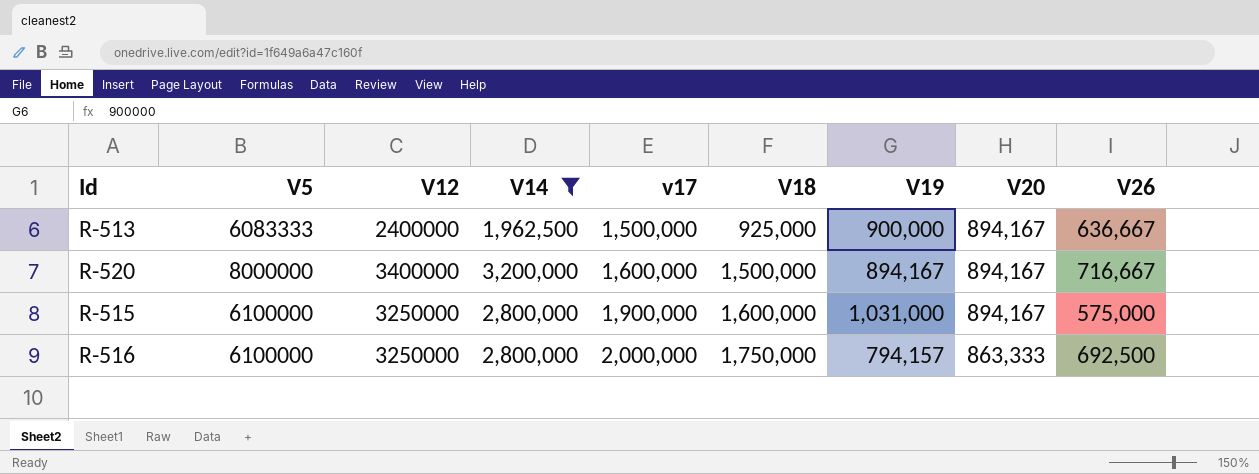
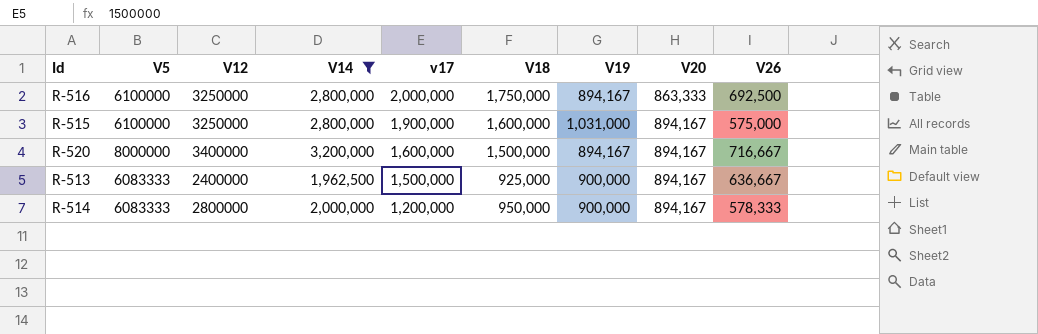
row order: v17 ascending -> v17 descending
R-516 | V19: 794,157 -> 894,167
row R-514: none -> 6083333 | 2800000 | 2,000,000 | 1,200,000 | 950,000 | 900,000 | 894,167 | 578,333

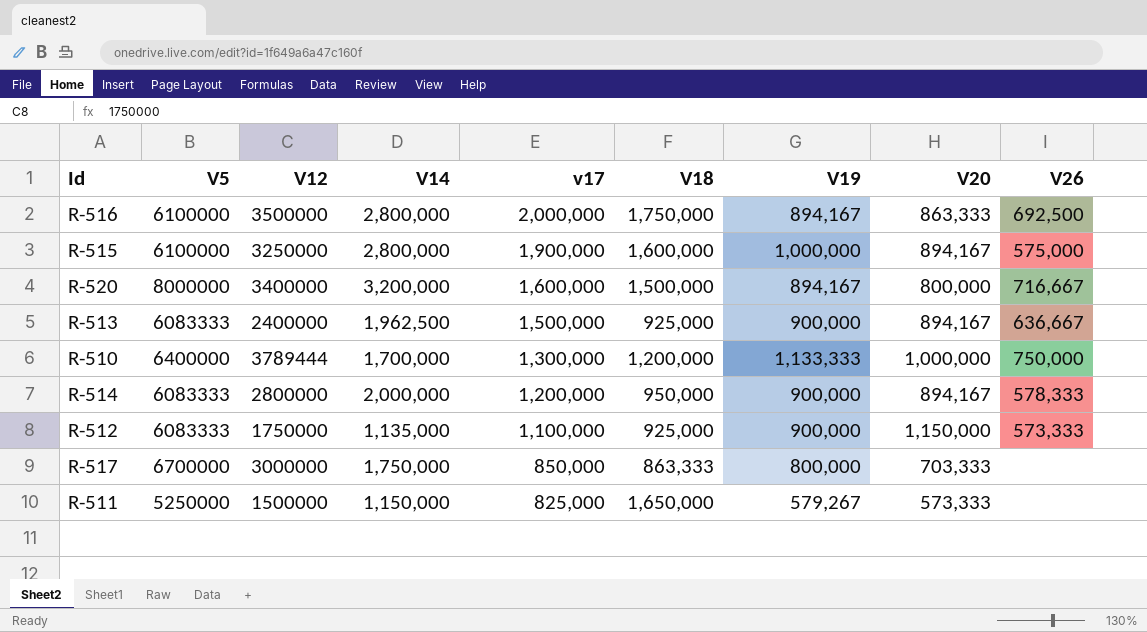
filter: V14 >= 1,962,500 -> none
R-516 | V12: 3250000 -> 3500000
R-515 | V19: 1,031,000 -> 1,000,000
R-520 | V20: 894,167 -> 800,000

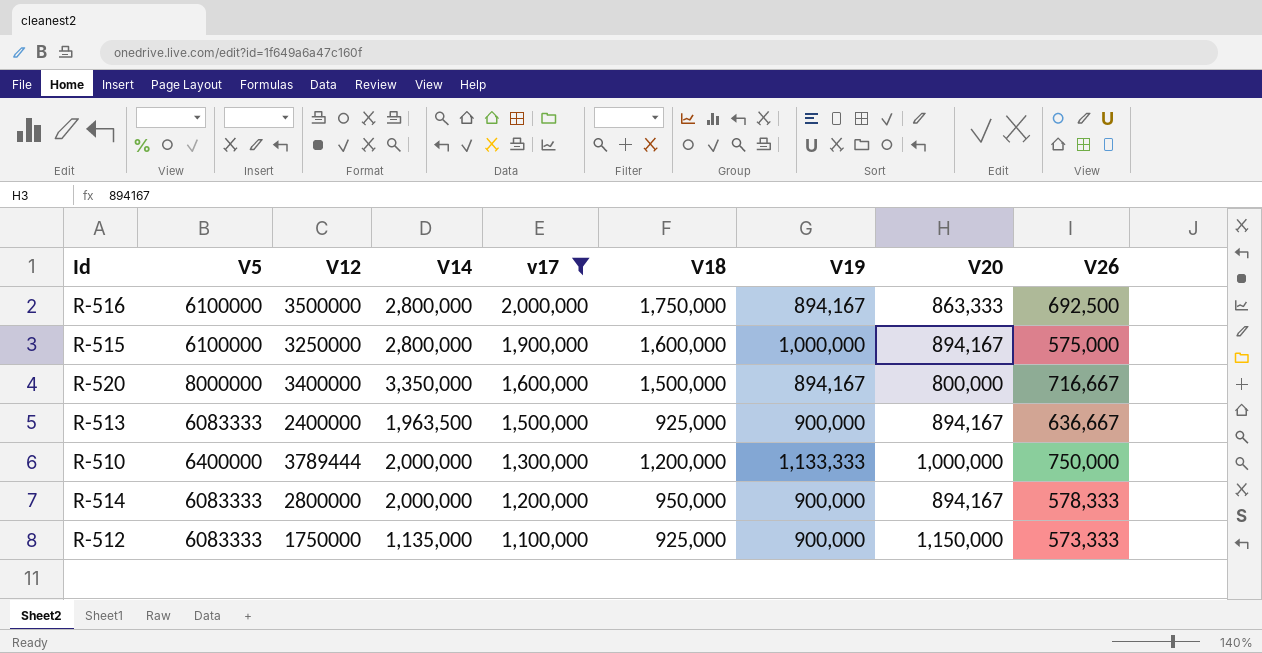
filter: none -> v17 >= 1,100,000
R-520 | V14: 3,200,000 -> 3,350,000
R-513 | V14: 1,962,500 -> 1,963,500
R-510 | V14: 1,700,000 -> 2,000,000

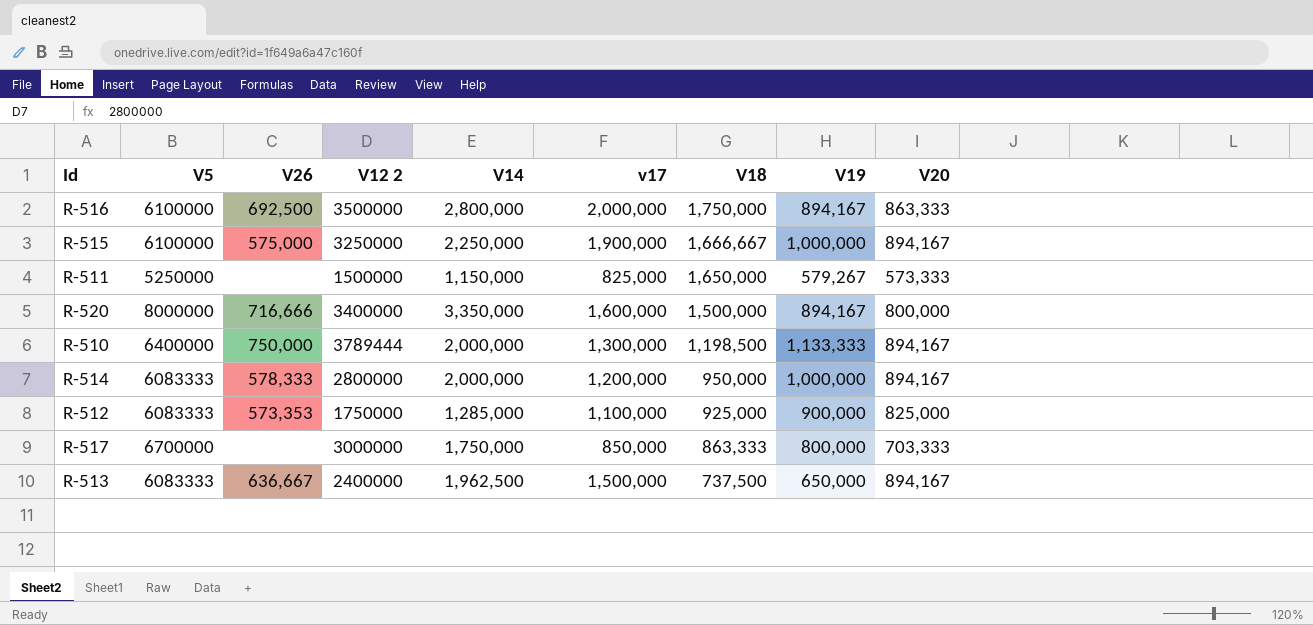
filter: v17 >= 1,100,000 -> none
row order: v17 descending -> V18 descending
column V26 | position: 9 -> 3
column name: V12 -> V12 2
R-515 | V14: 2,800,000 -> 2,250,000
R-515 | V18: 1,600,000 -> 1,666,667
R-520 | V26: 716,667 -> 716,666
R-510 | V18: 1,200,000 -> 1,198,500
R-510 | V20: 1,000,000 -> 894,167
R-514 | V19: 900,000 -> 1,000,000
R-512 | V26: 573,333 -> 573,353
R-512 | V14: 1,135,000 -> 1,285,000
R-512 | V20: 1,150,000 -> 825,000
R-513 | V14: 1,963,500 -> 1,962,500
R-513 | V18: 925,000 -> 737,500
R-513 | V19: 900,000 -> 650,000

